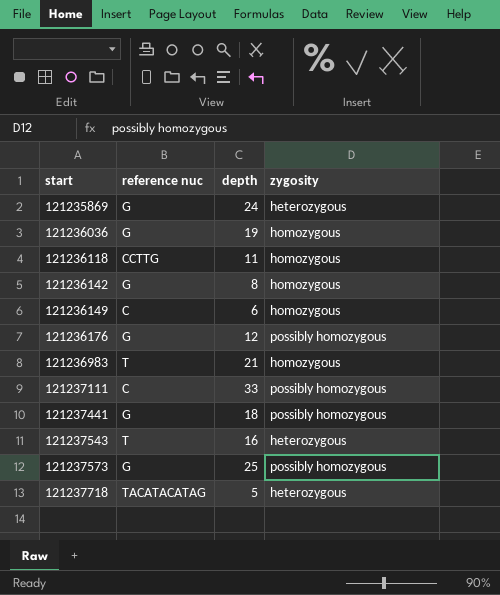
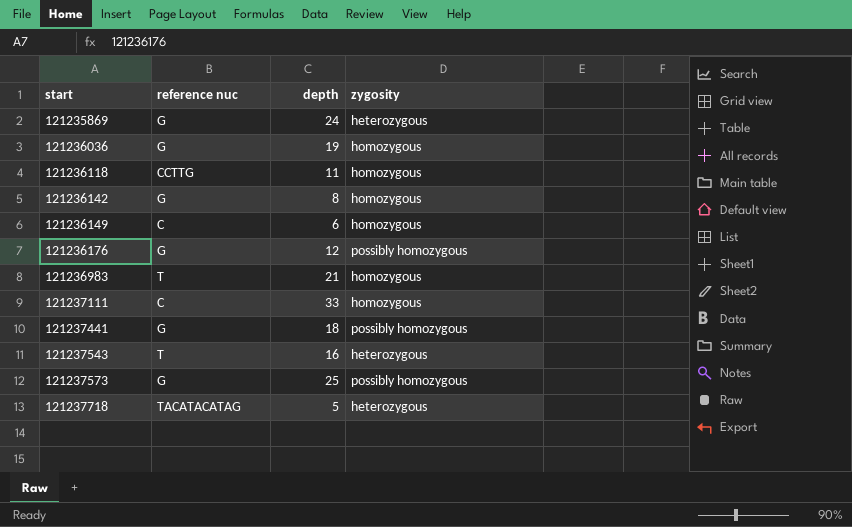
121237111 | zygosity: possibly homozygous -> homozygous

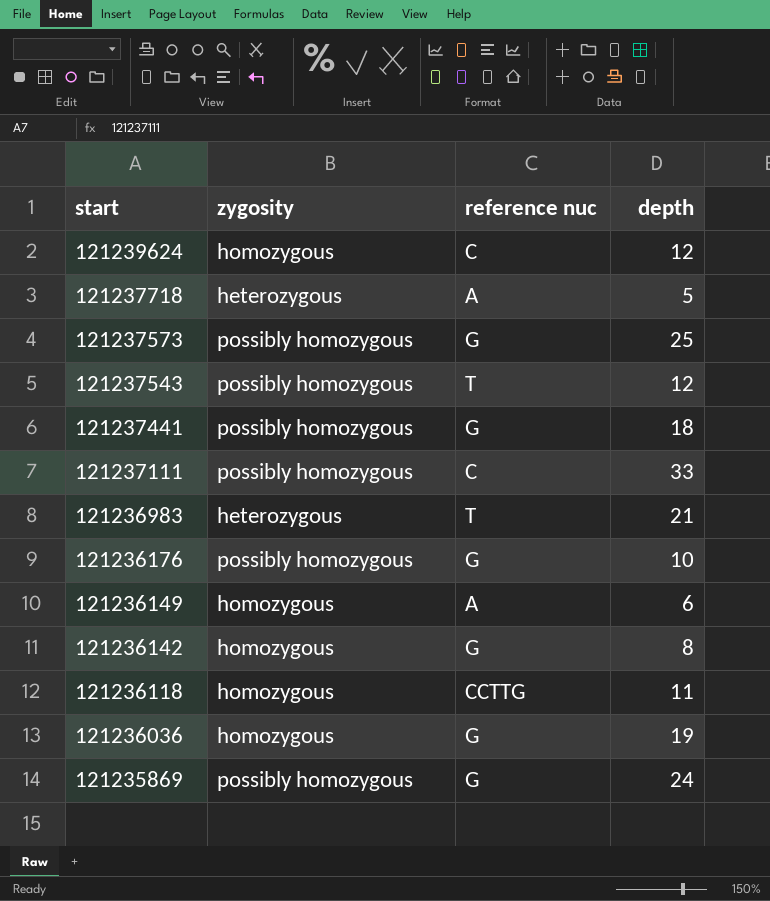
row order: start ascending -> start descending
column zygosity | position: 4 -> 2
row 121239624: none -> homozygous | C | 12
121237718 | reference nuc: TACATACATAG -> A
121237543 | zygosity: heterozygous -> possibly homozygous
121237543 | depth: 16 -> 12
121237111 | zygosity: homozygous -> possibly homozygous
121236983 | zygosity: homozygous -> heterozygous
121236176 | depth: 12 -> 10
121236149 | reference nuc: C -> A
121235869 | zygosity: heterozygous -> possibly homozygous

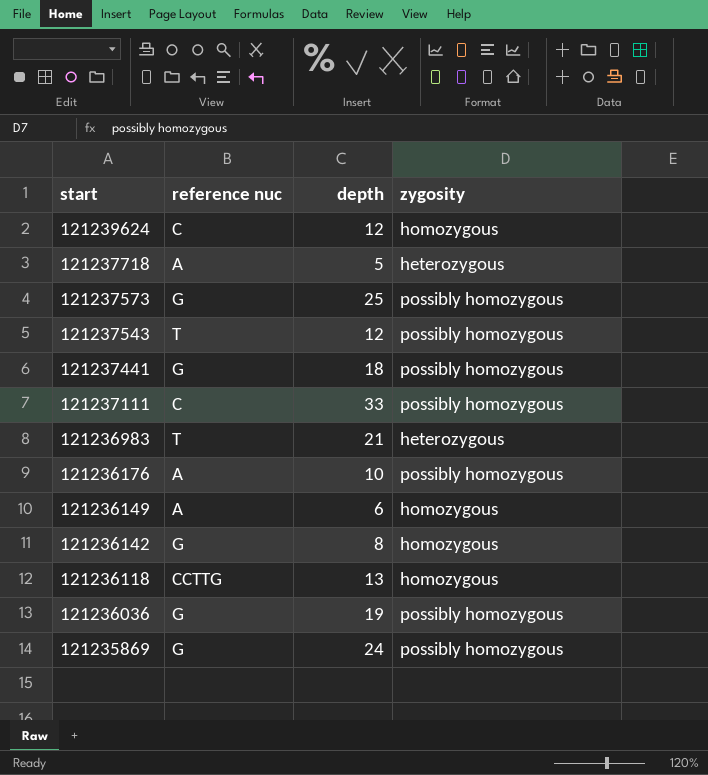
column zygosity | position: 2 -> 4
121236176 | reference nuc: G -> A
121236118 | depth: 11 -> 13
121236036 | zygosity: homozygous -> possibly homozygous

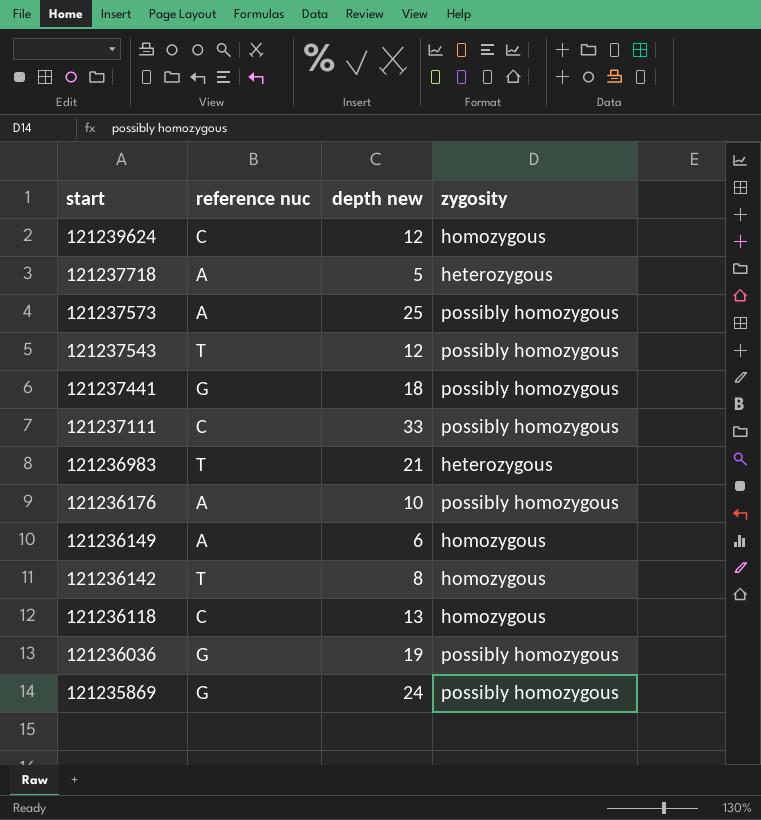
column name: depth -> depth new
121237573 | reference nuc: G -> A
121236142 | reference nuc: G -> T
121236118 | reference nuc: CCTTG -> C

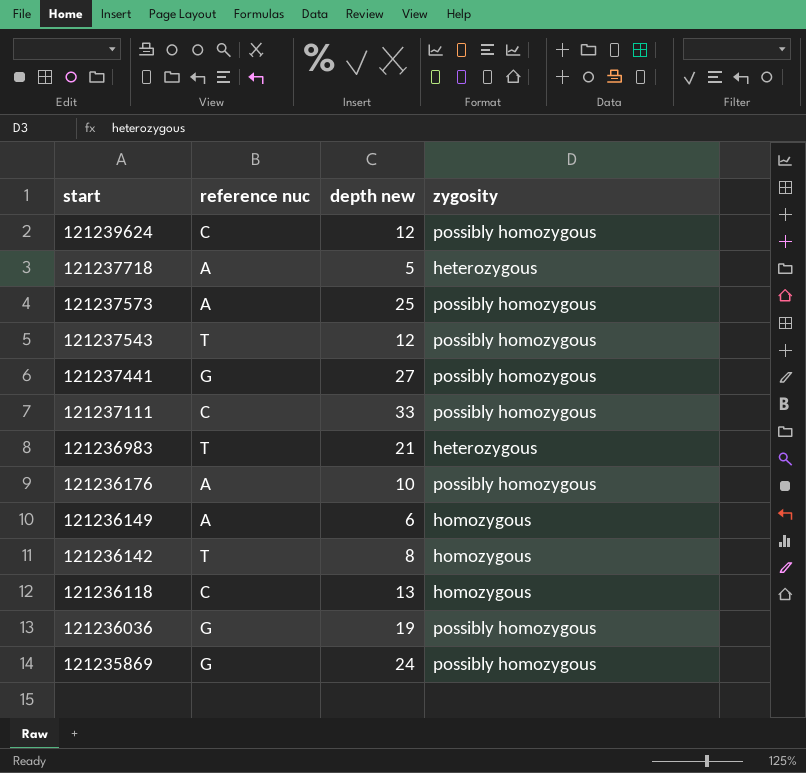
121239624 | zygosity: homozygous -> possibly homozygous
121237441 | depth new: 18 -> 27

